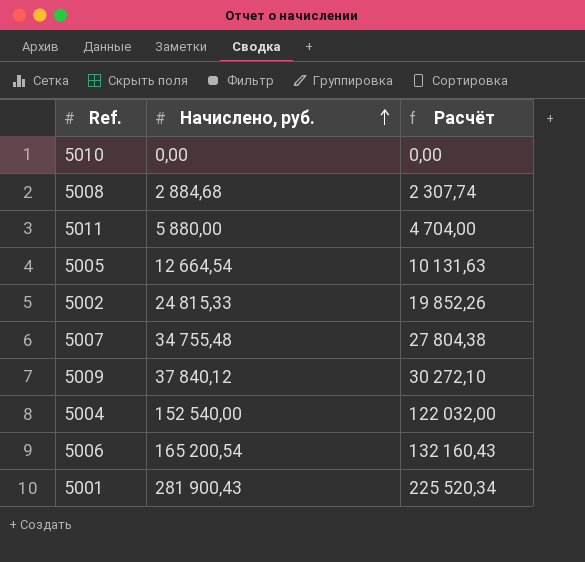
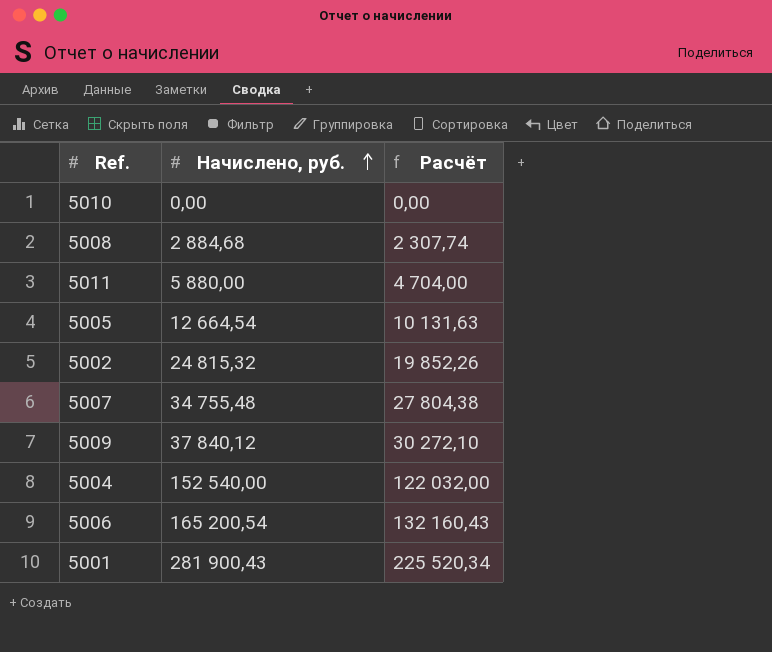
5002 | Начислено, руб.: 24 815,33 -> 24 815,32

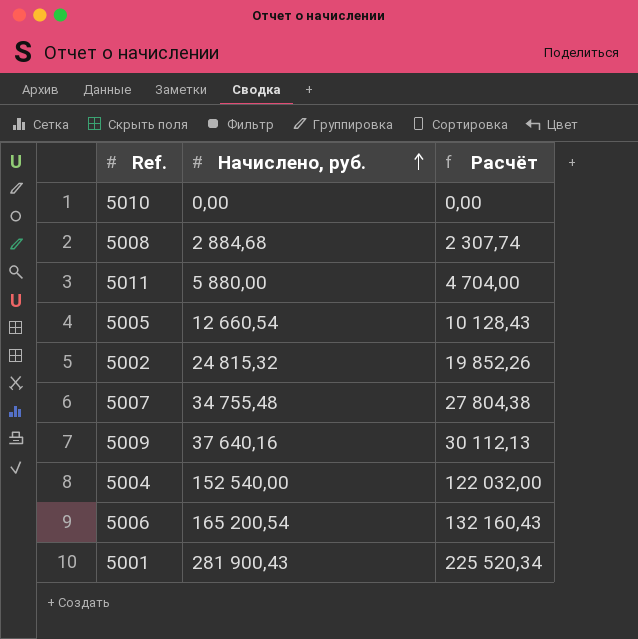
5005 | Начислено, руб.: 12 664,54 -> 12 660,54
5005 | Расчёт: 10 131,63 -> 10 128,43
5009 | Начислено, руб.: 37 840,12 -> 37 640,16
5009 | Расчёт: 30 272,10 -> 30 112,13

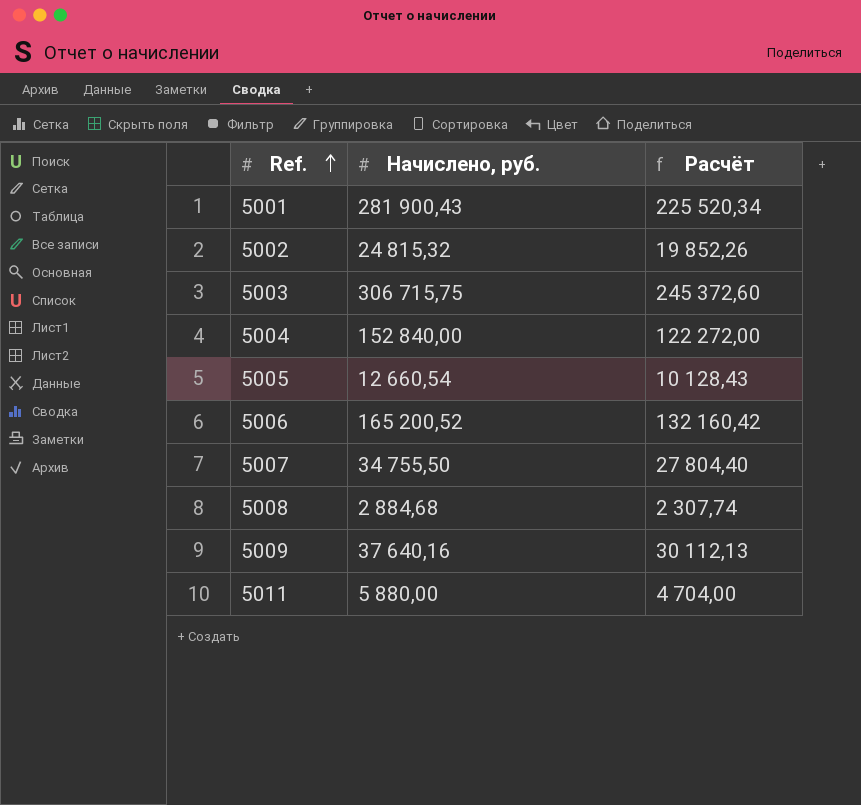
row order: Начислено, руб. ascending -> Ref. ascending
row 5010: 0,00 | 0,00 -> none
row 5003: none -> 306 715,75 | 245 372,60
5004 | Начислено, руб.: 152 540,00 -> 152 840,00
5004 | Расчёт: 122 032,00 -> 122 272,00
5006 | Начислено, руб.: 165 200,54 -> 165 200,52
5006 | Расчёт: 132 160,43 -> 132 160,42
5007 | Начислено, руб.: 34 755,48 -> 34 755,50
5007 | Расчёт: 27 804,38 -> 27 804,40

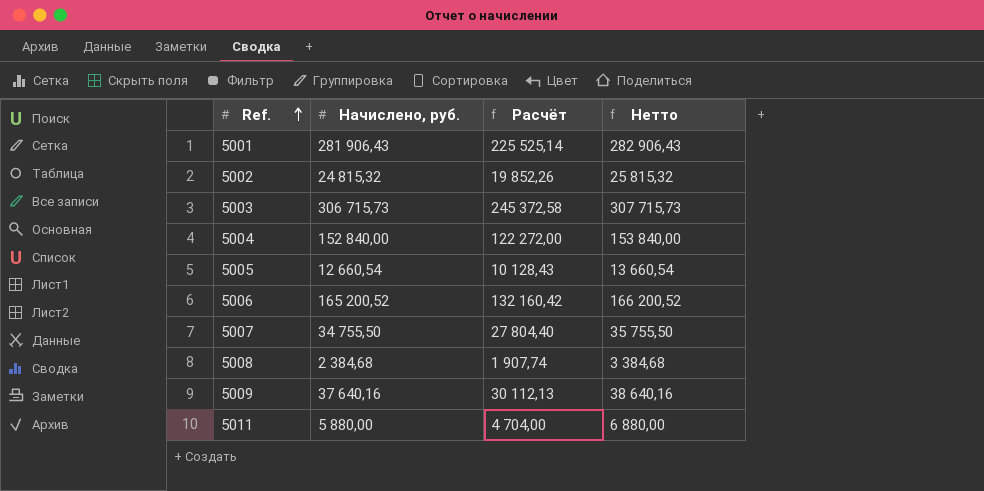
column Нетто | formula: none -> [Начислено, руб.] + 1000
5001 | Начислено, руб.: 281 900,43 -> 281 906,43
5001 | Расчёт: 225 520,34 -> 225 525,14
5003 | Начислено, руб.: 306 715,75 -> 306 715,73
5003 | Расчёт: 245 372,60 -> 245 372,58
5008 | Начислено, руб.: 2 884,68 -> 2 384,68
5008 | Расчёт: 2 307,74 -> 1 907,74

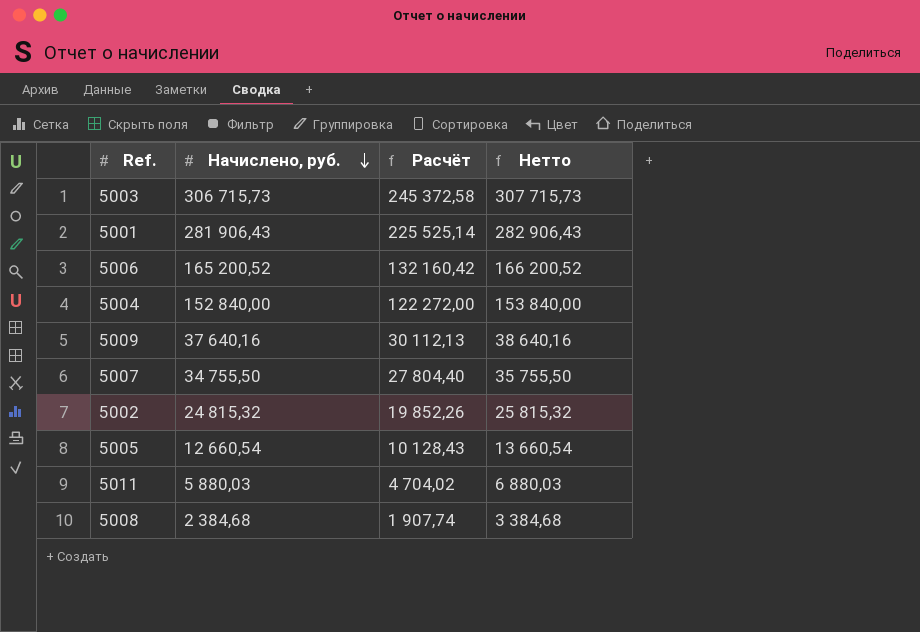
row order: Ref. ascending -> Начислено, руб. descending
5011 | Начислено, руб.: 5 880,00 -> 5 880,03
5011 | Расчёт: 4 704,00 -> 4 704,02
5011 | Нетто: 6 880,00 -> 6 880,03

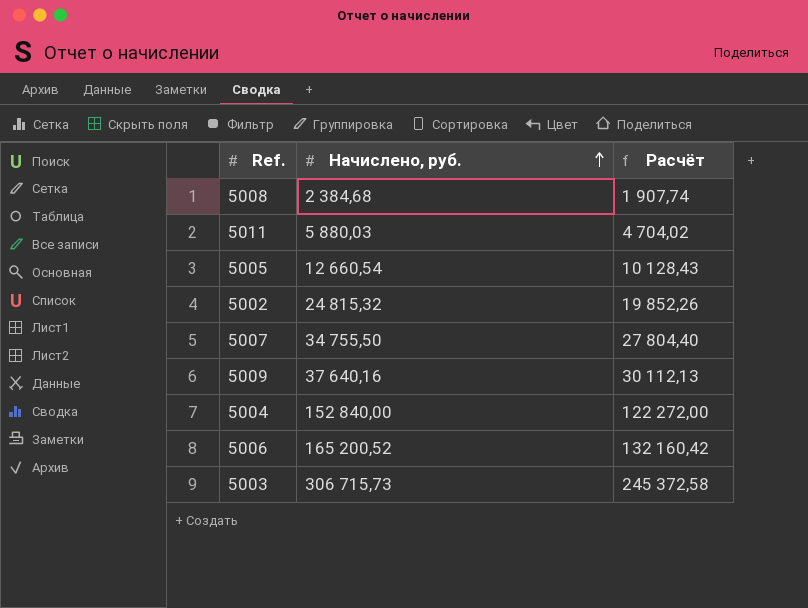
row order: Начислено, руб. descending -> Начислено, руб. ascending
column Нетто | formula: [Начислено, руб.] + 1000 -> none
row 5001: 281 906,43 | 225 525,14 | 282 906,43 -> none

